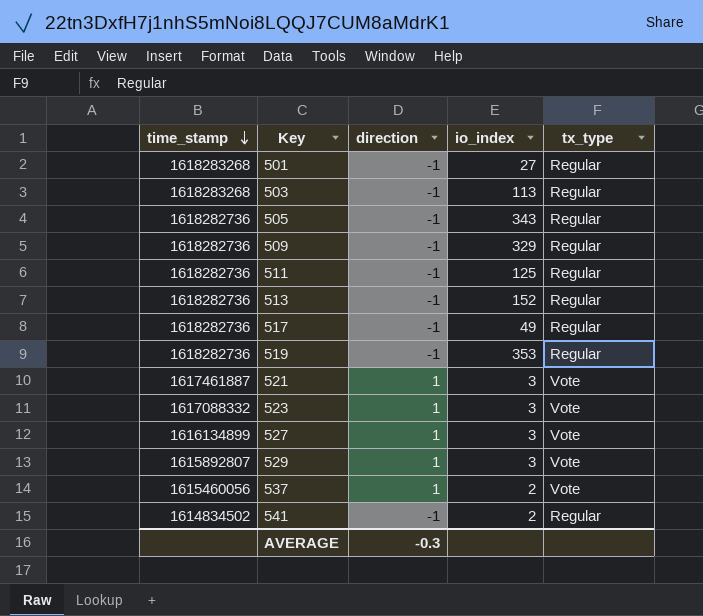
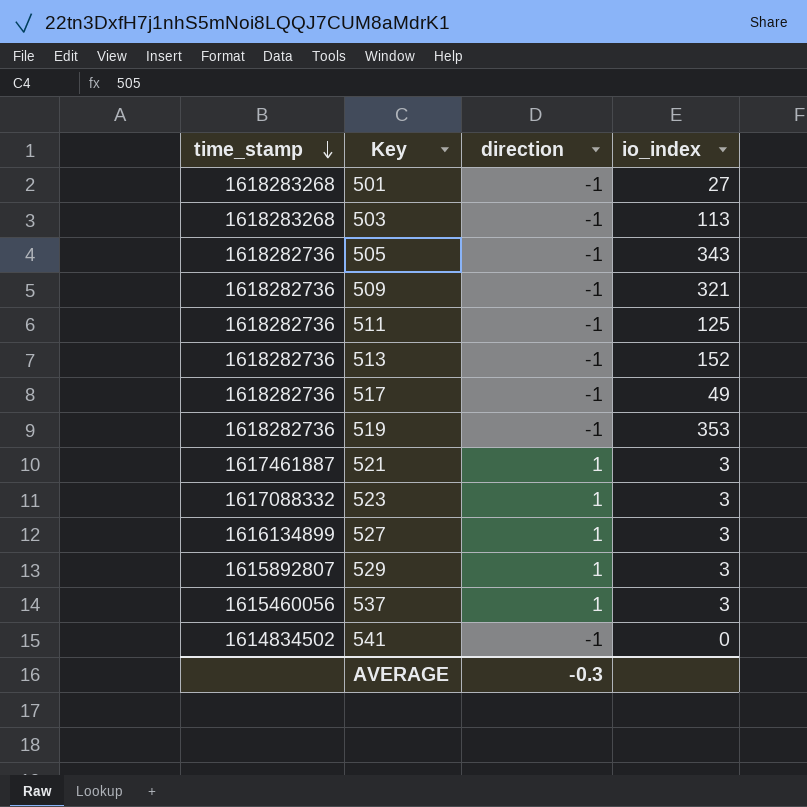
column tx_type | position: 5 -> none
509 | io_index: 329 -> 321
537 | io_index: 2 -> 3
541 | io_index: 2 -> 0

